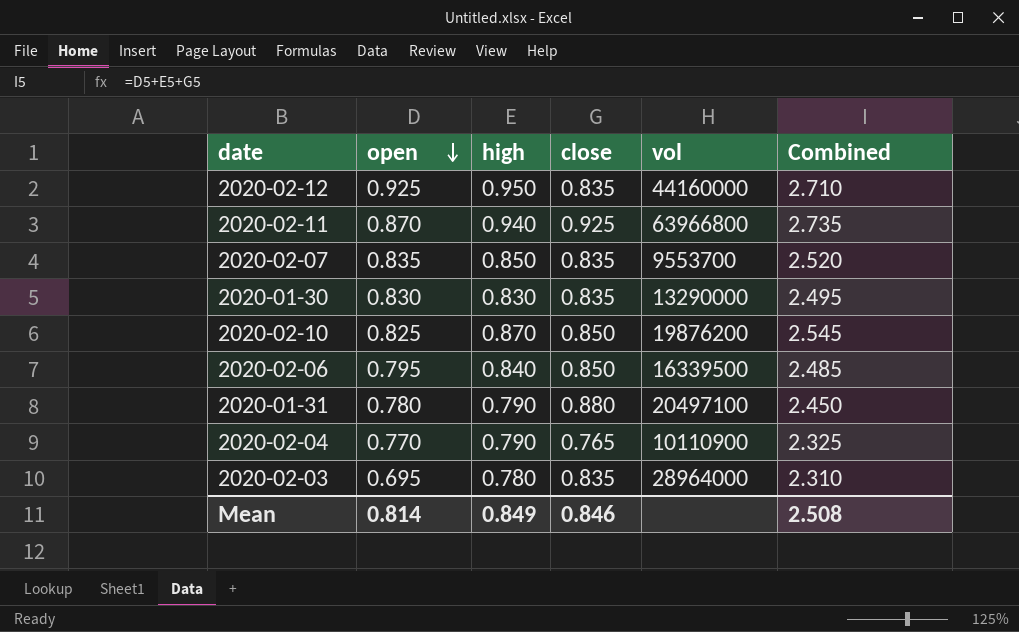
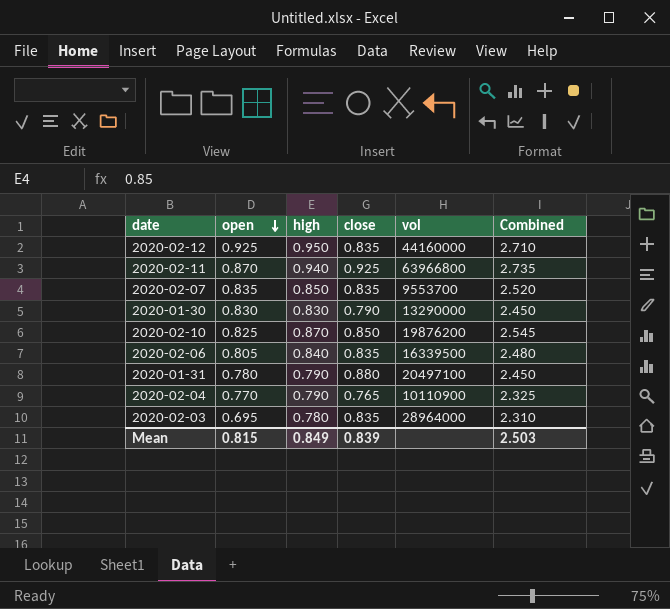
2020-01-30 | close: 0.835 -> 0.790
2020-01-30 | Combined: 2.495 -> 2.450
2020-02-06 | open: 0.795 -> 0.805
2020-02-06 | close: 0.850 -> 0.835
2020-02-06 | Combined: 2.485 -> 2.480
Mean | open: 0.814 -> 0.815
Mean | close: 0.846 -> 0.839
Mean | Combined: 2.508 -> 2.503

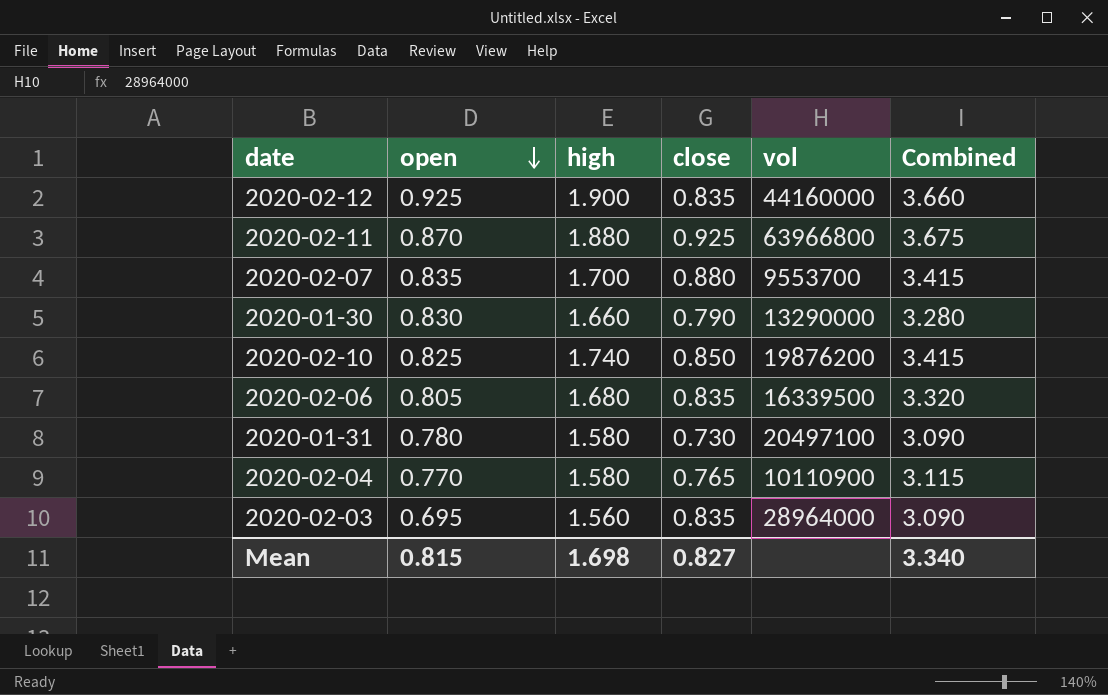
2020-02-12 | high: 0.950 -> 1.900
2020-02-12 | Combined: 2.710 -> 3.660
2020-02-11 | high: 0.940 -> 1.880
2020-02-11 | Combined: 2.735 -> 3.675
2020-02-07 | high: 0.850 -> 1.700
2020-02-07 | close: 0.835 -> 0.880
2020-02-07 | Combined: 2.520 -> 3.415
2020-01-30 | high: 0.830 -> 1.660
2020-01-30 | Combined: 2.450 -> 3.280
2020-02-10 | high: 0.870 -> 1.740
2020-02-10 | Combined: 2.545 -> 3.415
2020-02-06 | high: 0.840 -> 1.680
2020-02-06 | Combined: 2.480 -> 3.320
2020-01-31 | high: 0.790 -> 1.580
2020-01-31 | close: 0.880 -> 0.730
2020-01-31 | Combined: 2.450 -> 3.090
2020-02-04 | high: 0.790 -> 1.580
2020-02-04 | Combined: 2.325 -> 3.115
2020-02-03 | high: 0.780 -> 1.560
2020-02-03 | Combined: 2.310 -> 3.090
Mean | high: 0.849 -> 1.698
Mean | close: 0.839 -> 0.827
Mean | Combined: 2.503 -> 3.340

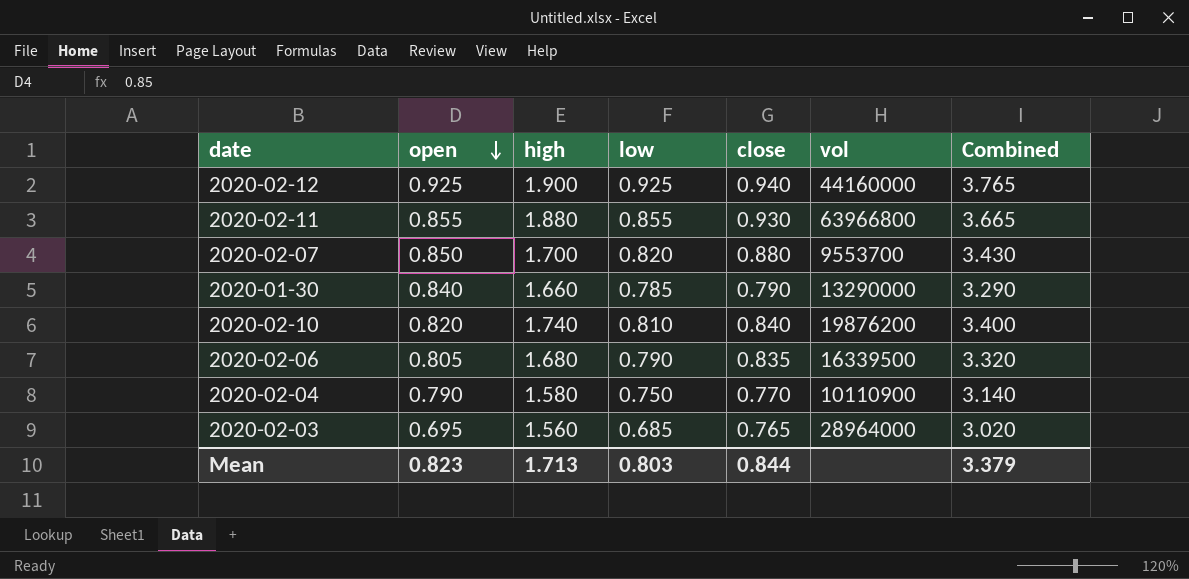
column low | position: none -> 4
row 2020-01-31: 0.780 | 1.580 | 0.730 | 20497100 | 3.090 -> none
2020-02-12 | close: 0.835 -> 0.940
2020-02-12 | Combined: 3.660 -> 3.765
2020-02-11 | open: 0.870 -> 0.855
2020-02-11 | close: 0.925 -> 0.930
2020-02-11 | Combined: 3.675 -> 3.665
2020-02-07 | open: 0.835 -> 0.850
2020-02-07 | Combined: 3.415 -> 3.430
2020-01-30 | open: 0.830 -> 0.840
2020-01-30 | Combined: 3.280 -> 3.290
2020-02-10 | open: 0.825 -> 0.820
2020-02-10 | close: 0.850 -> 0.840
2020-02-10 | Combined: 3.415 -> 3.400
2020-02-04 | open: 0.770 -> 0.790
2020-02-04 | close: 0.765 -> 0.770
2020-02-04 | Combined: 3.115 -> 3.140
2020-02-03 | close: 0.835 -> 0.765
2020-02-03 | Combined: 3.090 -> 3.020
Mean | open: 0.815 -> 0.823
Mean | high: 1.698 -> 1.713
Mean | close: 0.827 -> 0.844
Mean | Combined: 3.340 -> 3.379

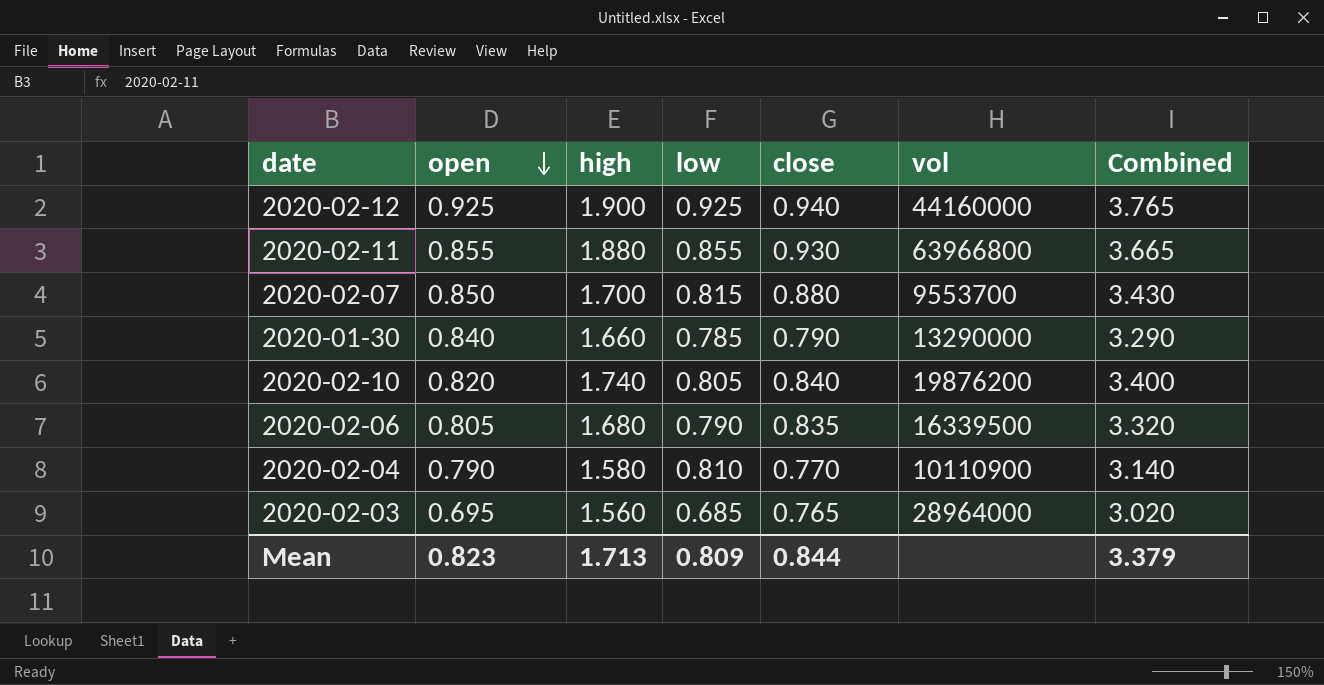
2020-02-07 | low: 0.820 -> 0.815
2020-02-10 | low: 0.810 -> 0.805
2020-02-04 | low: 0.750 -> 0.810
Mean | low: 0.803 -> 0.809

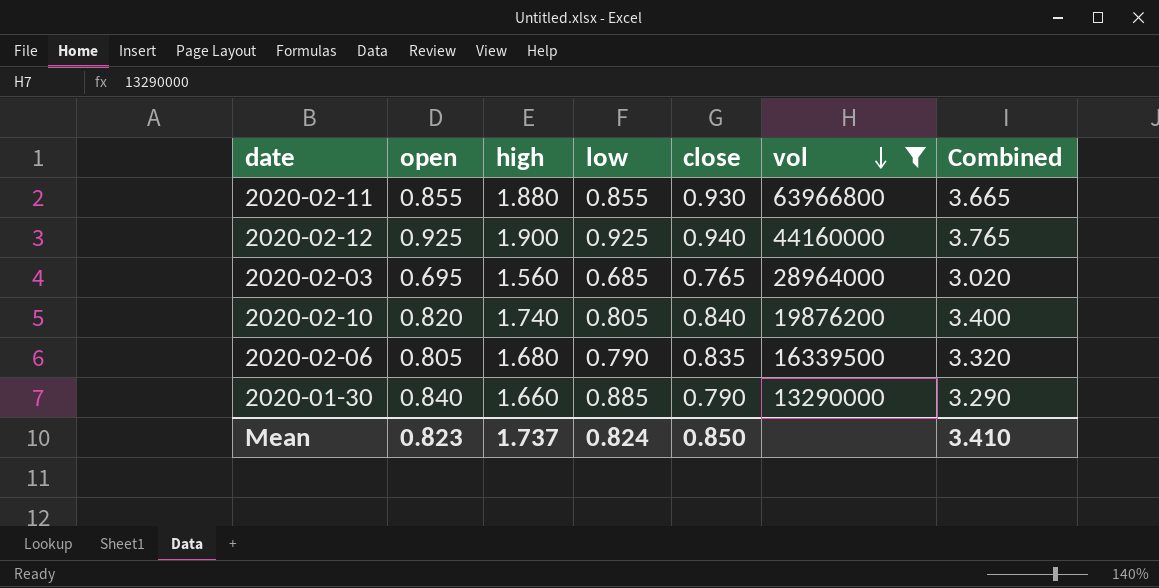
filter: none -> vol >= 13290000
row order: open descending -> vol descending
2020-01-30 | low: 0.785 -> 0.885
Mean | high: 1.713 -> 1.737
Mean | low: 0.809 -> 0.824
Mean | close: 0.844 -> 0.850
Mean | Combined: 3.379 -> 3.410

